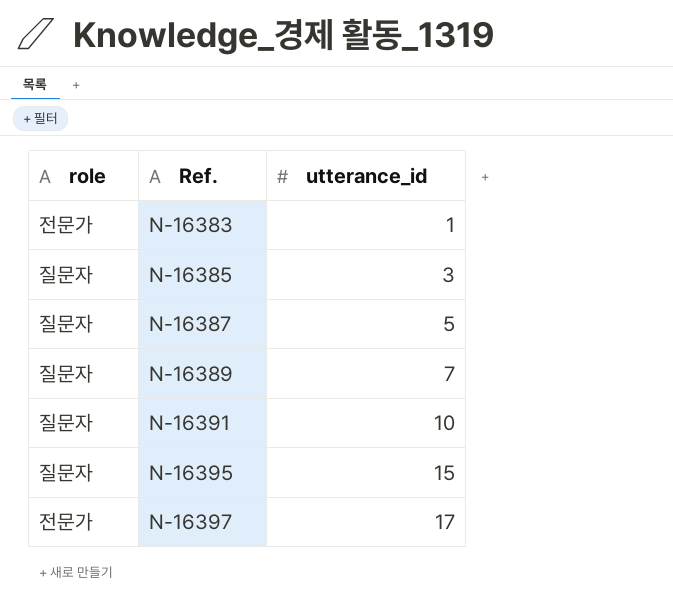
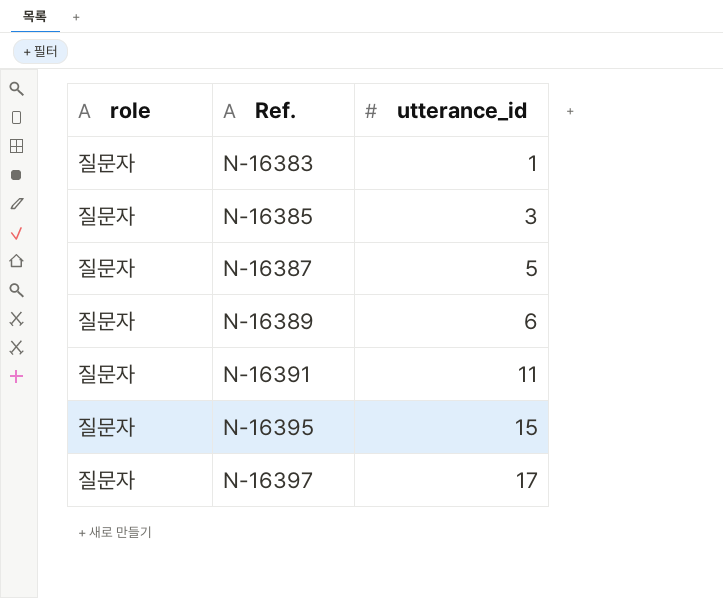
N-16383 | role: 전문가 -> 질문자
N-16389 | utterance_id: 7 -> 6
N-16391 | utterance_id: 10 -> 11
N-16397 | role: 전문가 -> 질문자

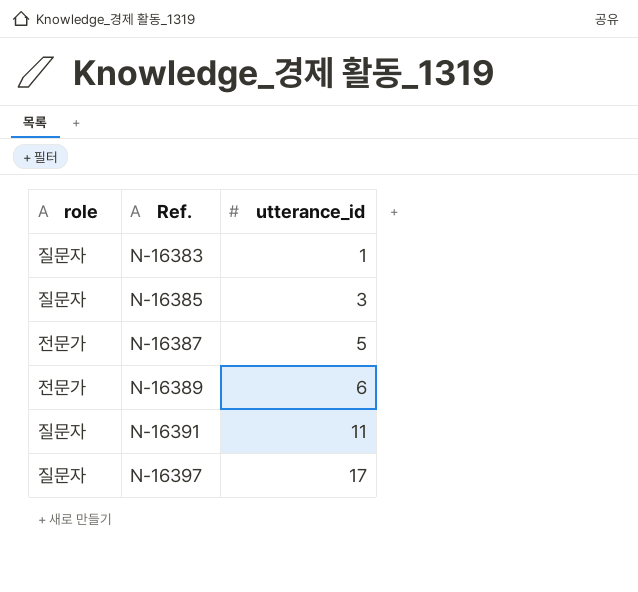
row N-16395: 질문자 | 15 -> none
N-16387 | role: 질문자 -> 전문가
N-16389 | role: 질문자 -> 전문가

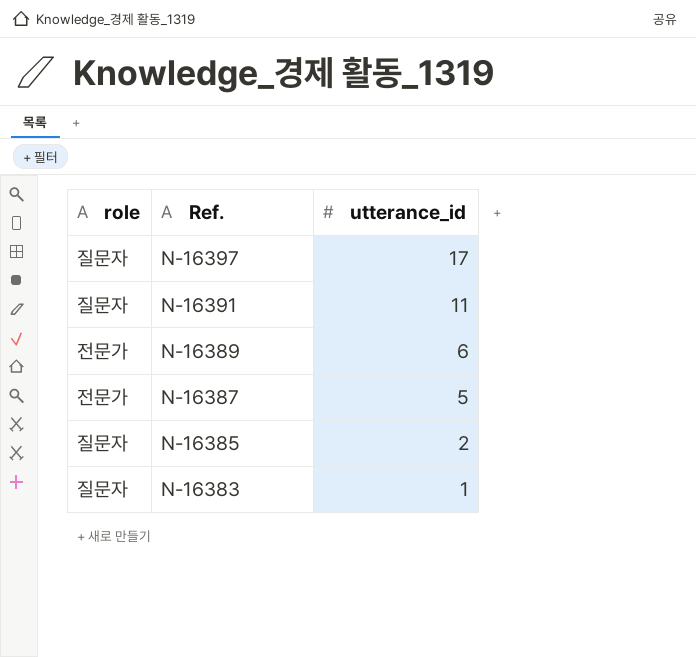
row order: Ref. ascending -> Ref. descending
N-16385 | utterance_id: 3 -> 2

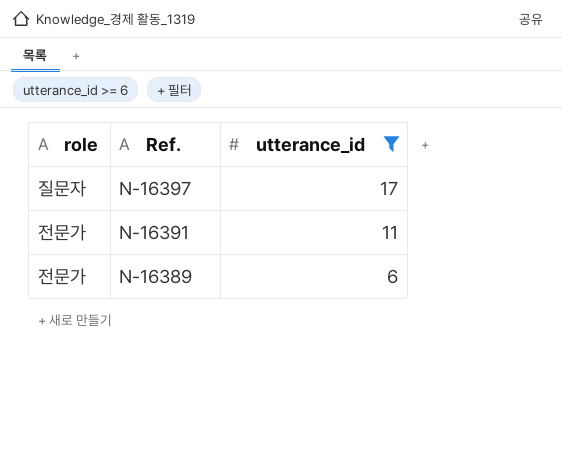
filter: none -> utterance_id >= 6
N-16391 | role: 질문자 -> 전문가

